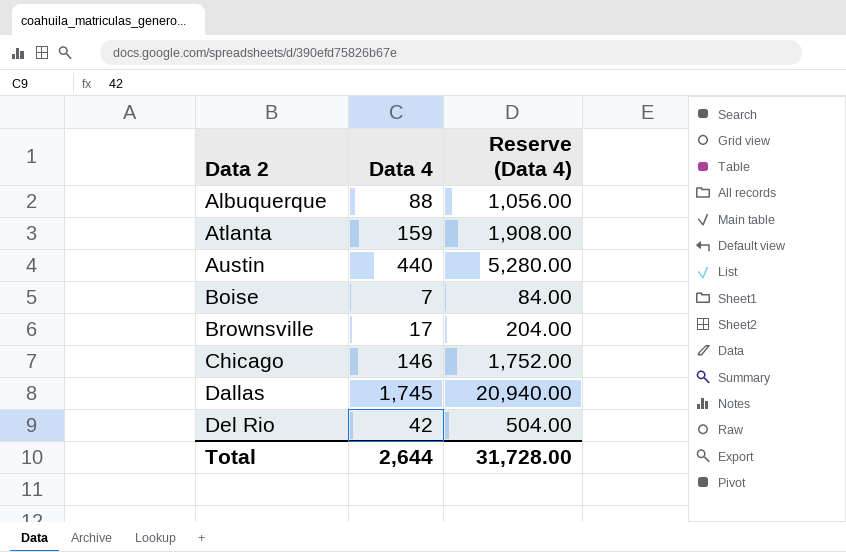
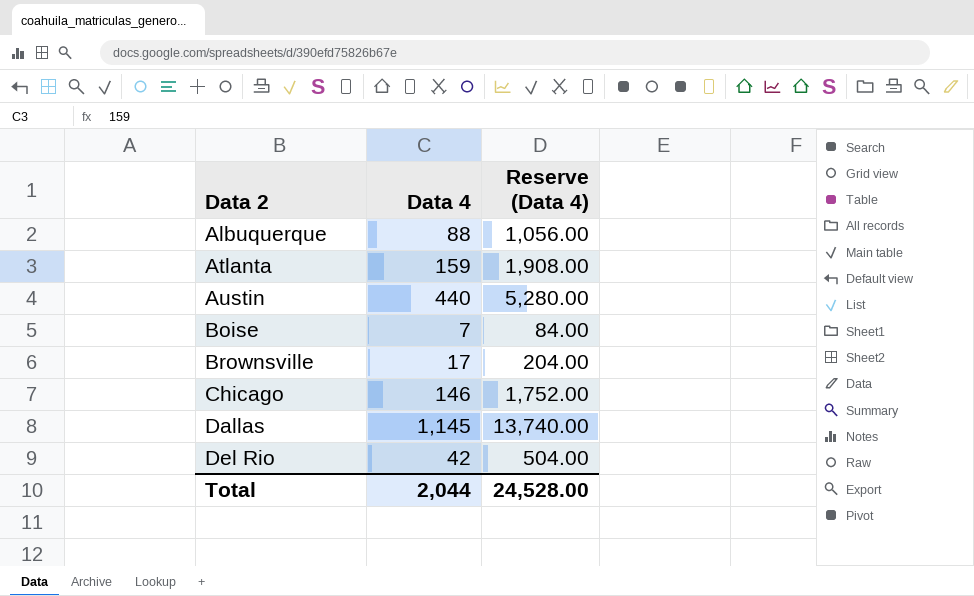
Dallas | Data 4: 1,745 -> 1,145
Dallas | Reserve (Data 4): 20,940.00 -> 13,740.00
Total | Data 4: 2,644 -> 2,044
Total | Reserve (Data 4): 31,728.00 -> 24,528.00

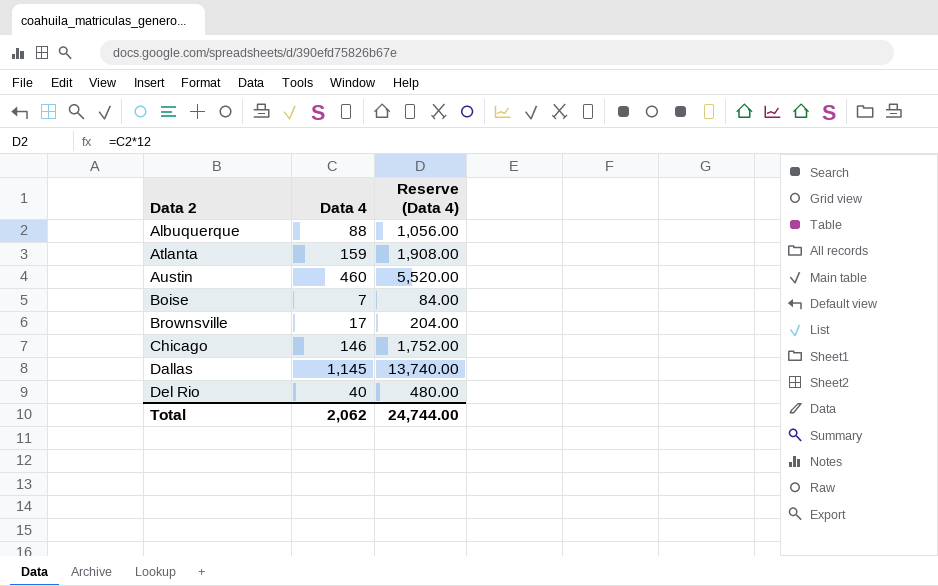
Austin | Data 4: 440 -> 460
Austin | Reserve (Data 4): 5,280.00 -> 5,520.00
Del Rio | Data 4: 42 -> 40
Del Rio | Reserve (Data 4): 504.00 -> 480.00
Total | Data 4: 2,044 -> 2,062
Total | Reserve (Data 4): 24,528.00 -> 24,744.00

